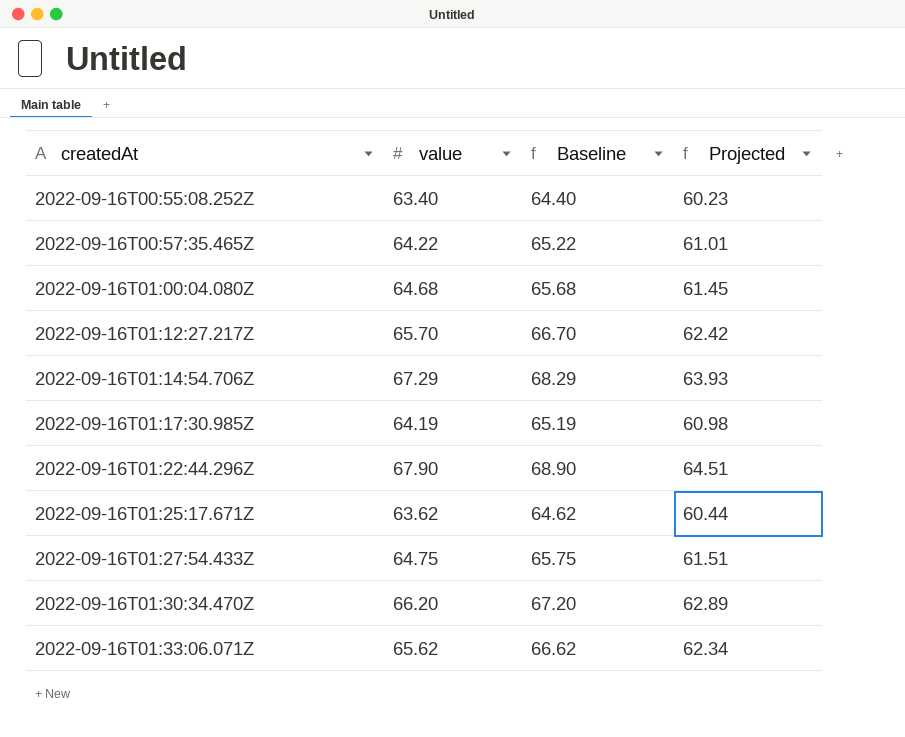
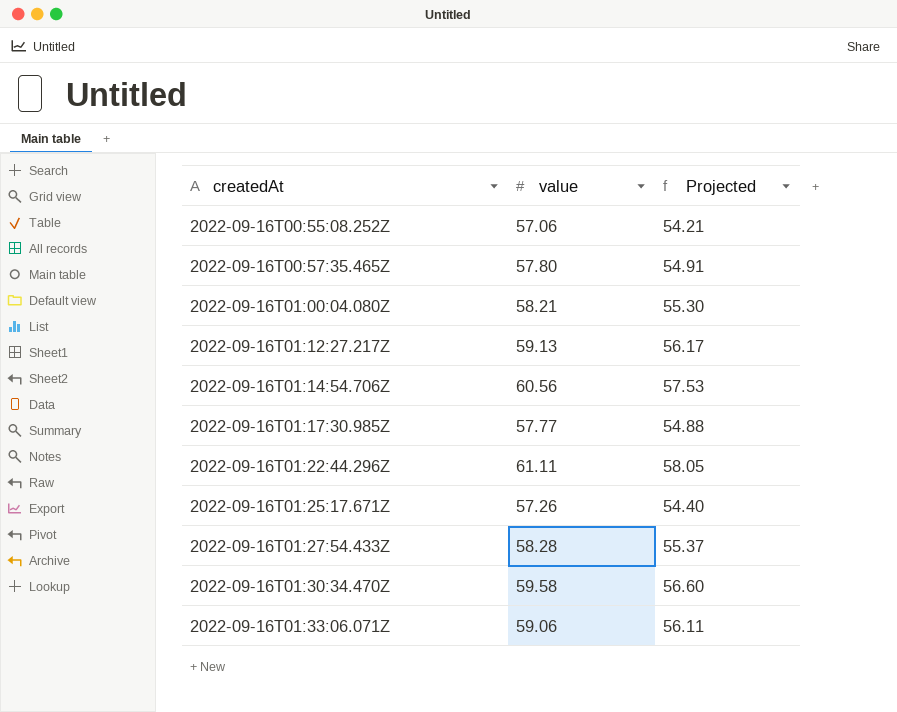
column Baseline | formula: [value] + 1 -> none
2022-09-16T00:55:08.252Z | value: 63.40 -> 57.06
2022-09-16T00:55:08.252Z | Projected: 60.23 -> 54.21
2022-09-16T00:57:35.465Z | value: 64.22 -> 57.80
2022-09-16T00:57:35.465Z | Projected: 61.01 -> 54.91
2022-09-16T01:00:04.080Z | value: 64.68 -> 58.21
2022-09-16T01:00:04.080Z | Projected: 61.45 -> 55.30
2022-09-16T01:12:27.217Z | value: 65.70 -> 59.13
2022-09-16T01:12:27.217Z | Projected: 62.42 -> 56.17
2022-09-16T01:14:54.706Z | value: 67.29 -> 60.56
2022-09-16T01:14:54.706Z | Projected: 63.93 -> 57.53
2022-09-16T01:17:30.985Z | value: 64.19 -> 57.77
2022-09-16T01:17:30.985Z | Projected: 60.98 -> 54.88
2022-09-16T01:22:44.296Z | value: 67.90 -> 61.11
2022-09-16T01:22:44.296Z | Projected: 64.51 -> 58.05
2022-09-16T01:25:17.671Z | value: 63.62 -> 57.26
2022-09-16T01:25:17.671Z | Projected: 60.44 -> 54.40
2022-09-16T01:27:54.433Z | value: 64.75 -> 58.28
2022-09-16T01:27:54.433Z | Projected: 61.51 -> 55.37
2022-09-16T01:30:34.470Z | value: 66.20 -> 59.58
2022-09-16T01:30:34.470Z | Projected: 62.89 -> 56.60
2022-09-16T01:33:06.071Z | value: 65.62 -> 59.06
2022-09-16T01:33:06.071Z | Projected: 62.34 -> 56.11

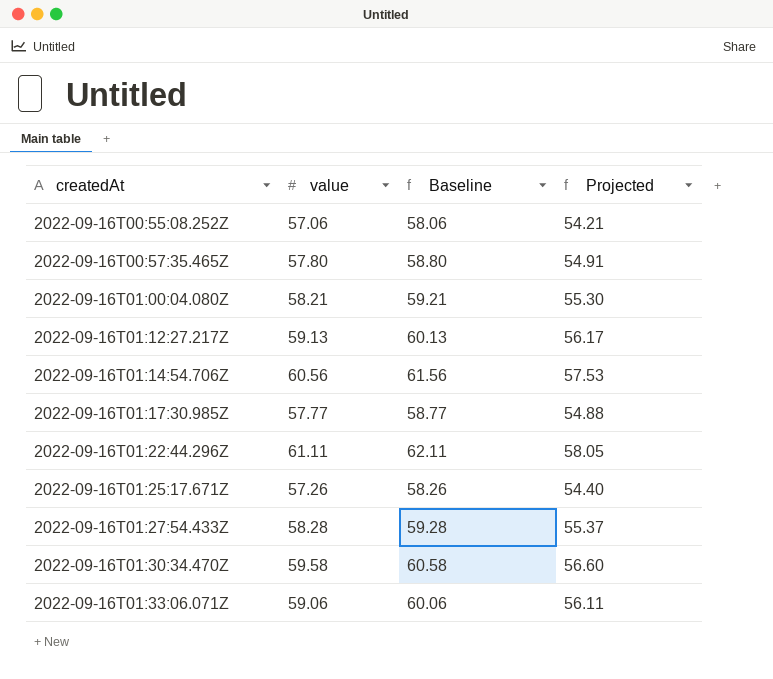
column Baseline | formula: none -> [value] + 1

